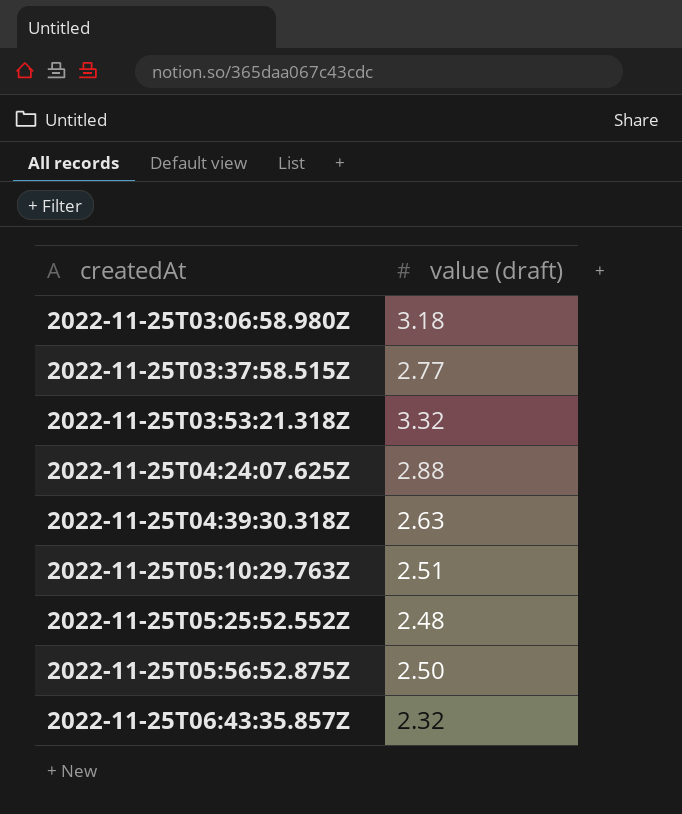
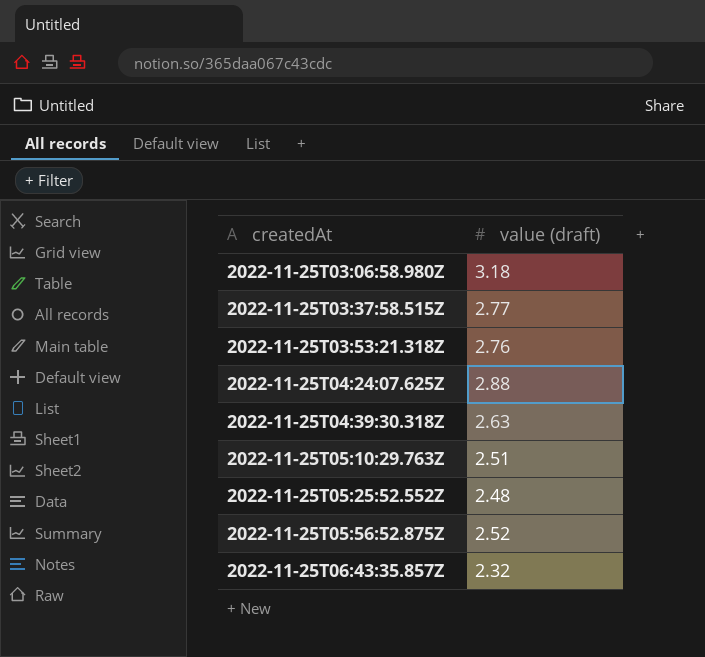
2022-11-25T03:53:21.318Z | value (draft): 3.32 -> 2.76
2022-11-25T05:56:52.875Z | value (draft): 2.50 -> 2.52

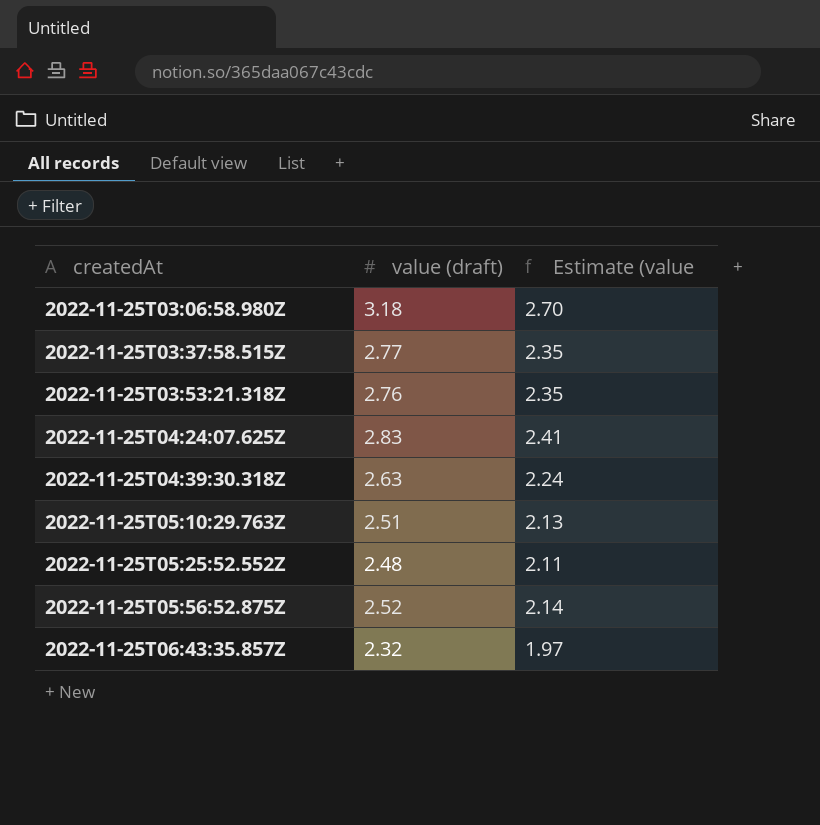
column Estimate (value | formula: none -> [value (draft)] * 0.85
2022-11-25T04:24:07.625Z | value (draft): 2.88 -> 2.83

